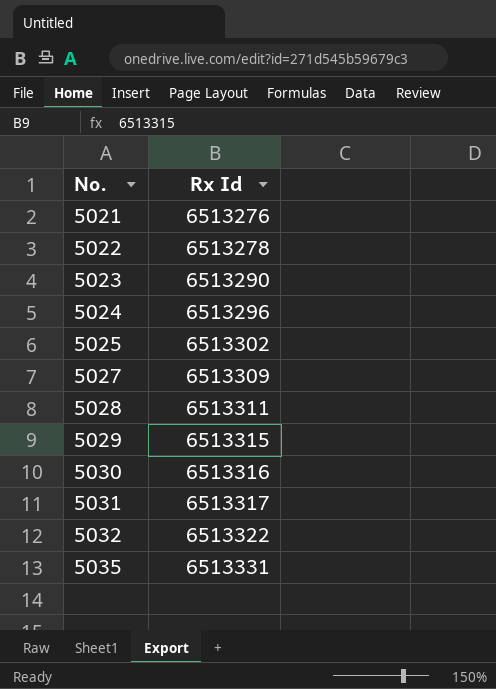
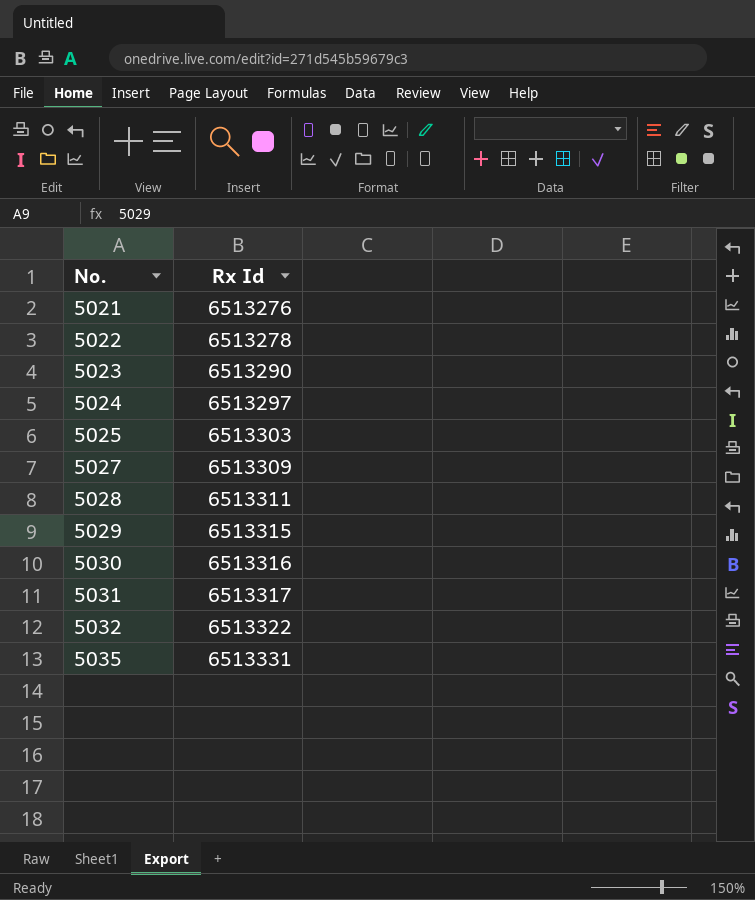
5024 | Rx Id: 6513296 -> 6513297
5025 | Rx Id: 6513302 -> 6513303

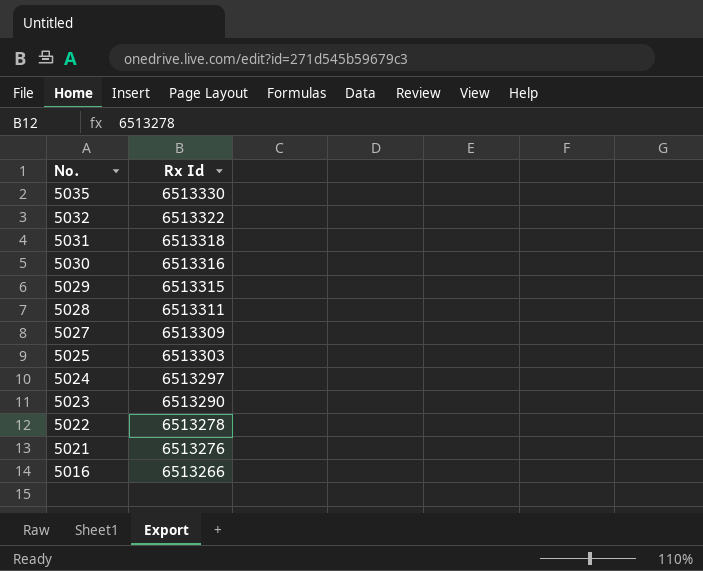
row order: No. ascending -> No. descending
5035 | Rx Id: 6513331 -> 6513330
5031 | Rx Id: 6513317 -> 6513318
row 5016: none -> 6513266

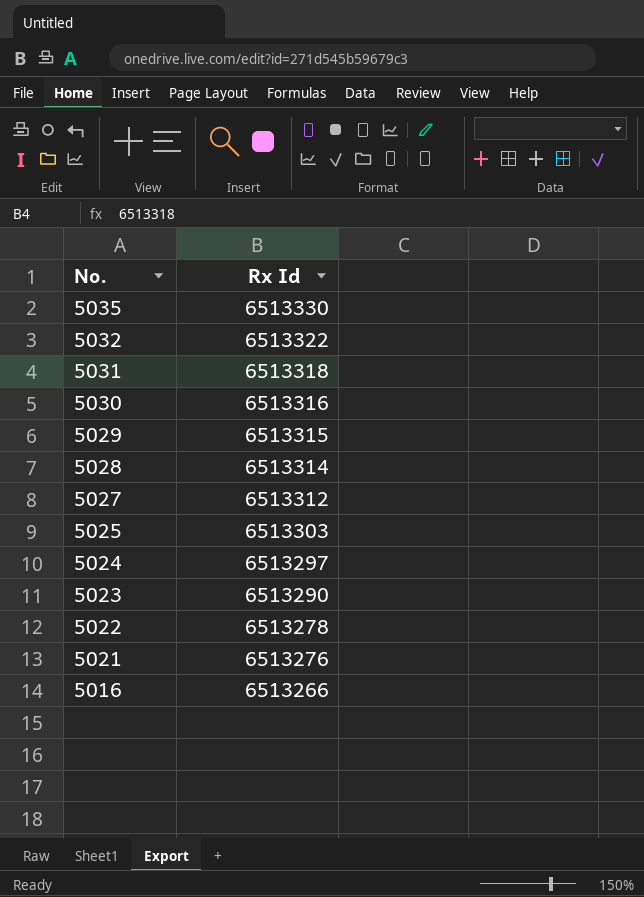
5028 | Rx Id: 6513311 -> 6513314
5027 | Rx Id: 6513309 -> 6513312

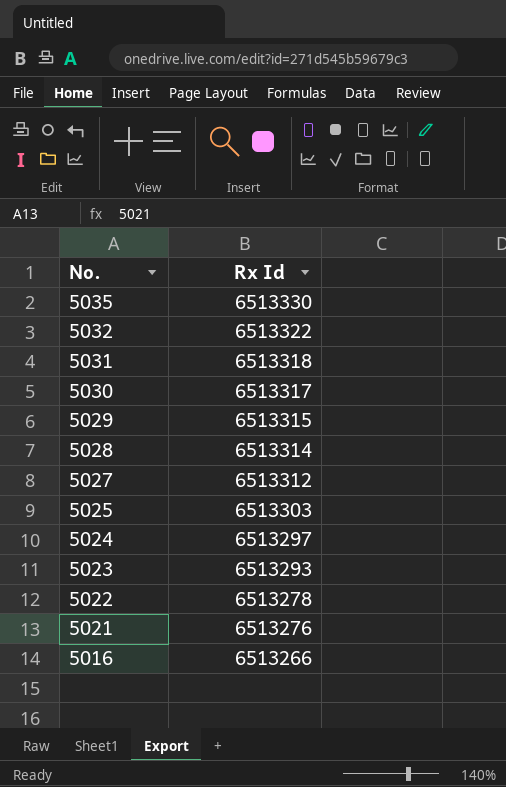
5030 | Rx Id: 6513316 -> 6513317
5023 | Rx Id: 6513290 -> 6513293

